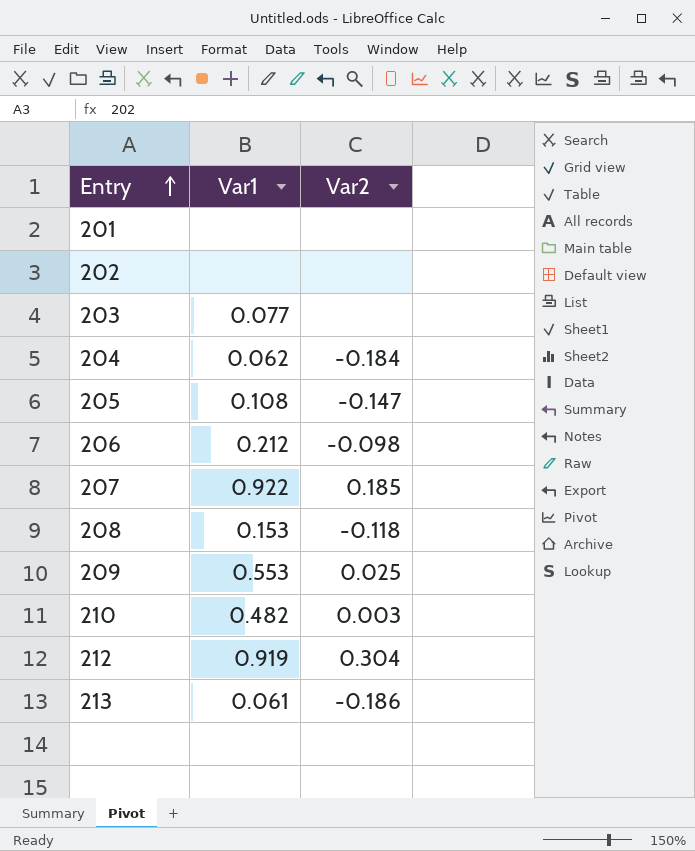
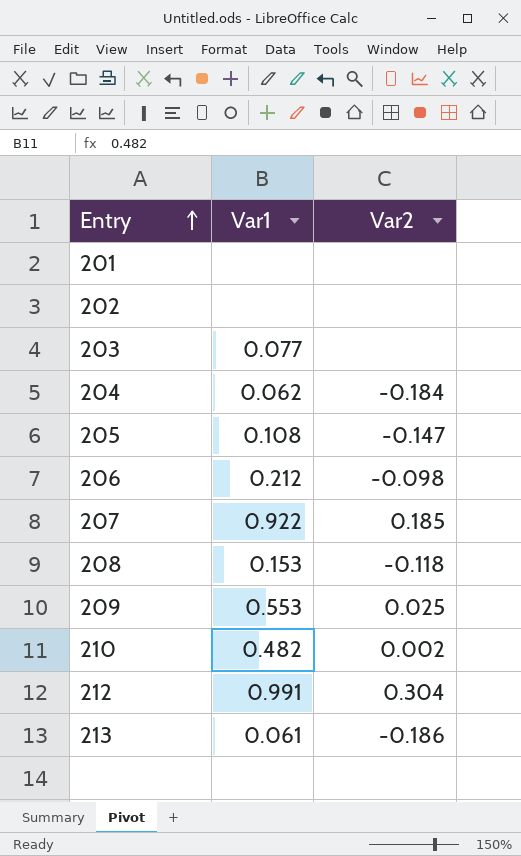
210 | Var2: 0.003 -> 0.002
212 | Var1: 0.919 -> 0.991

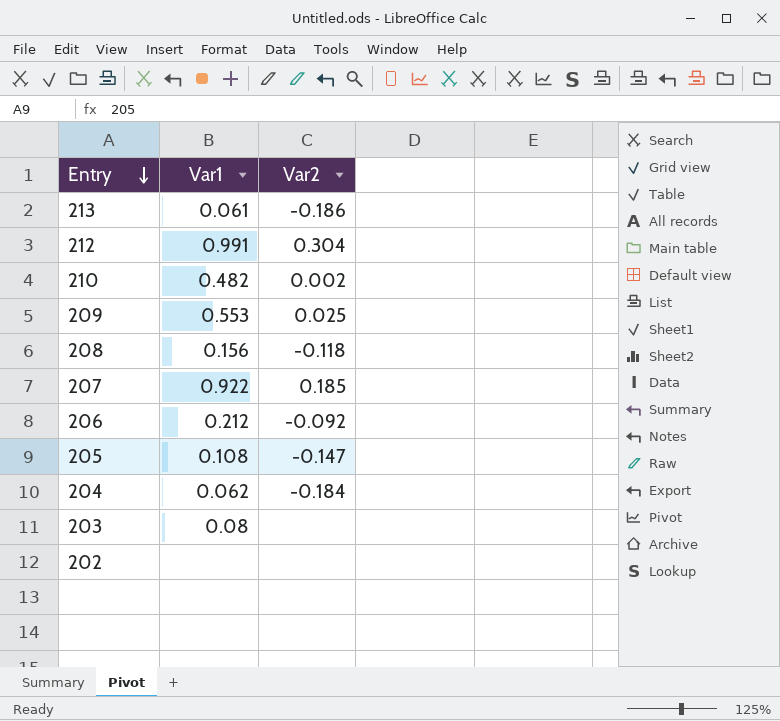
row order: Entry ascending -> Entry descending
row 201: none | none -> none
208 | Var1: 0.153 -> 0.156
206 | Var2: -0.098 -> -0.092
203 | Var1: 0.077 -> 0.08

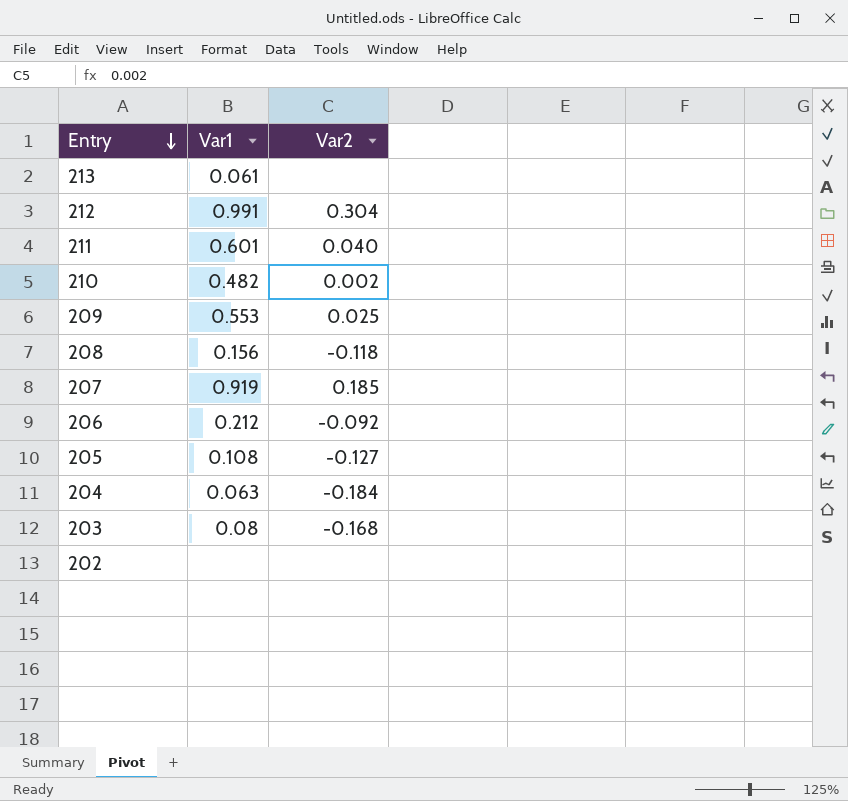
213 | Var2: -0.186 -> none
row 211: none -> 0.601 | 0.040
207 | Var1: 0.922 -> 0.919
205 | Var2: -0.147 -> -0.127
204 | Var1: 0.062 -> 0.063
203 | Var2: none -> -0.168

